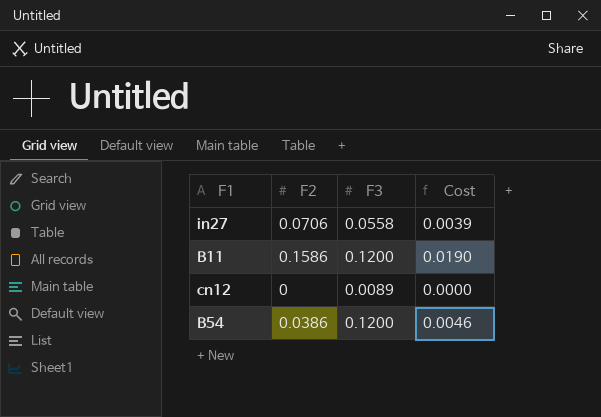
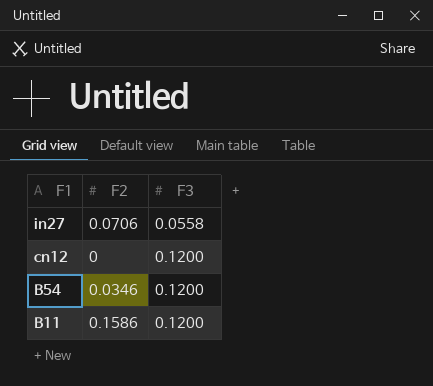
row order: none -> F1 descending
column Cost | formula: [F2] * [F3] -> none
cn12 | F3: 0.0089 -> 0.1200
B54 | F2: 0.0386 -> 0.0346

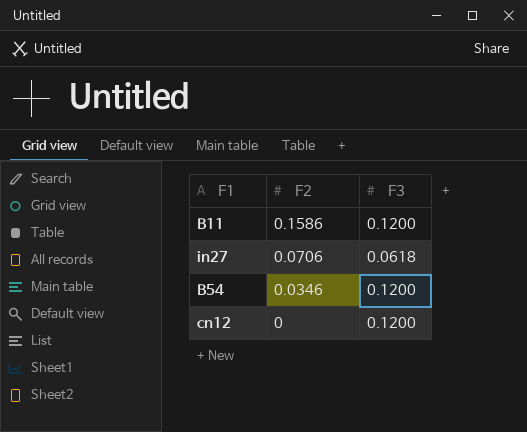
row order: F1 descending -> F2 descending
in27 | F3: 0.0558 -> 0.0618

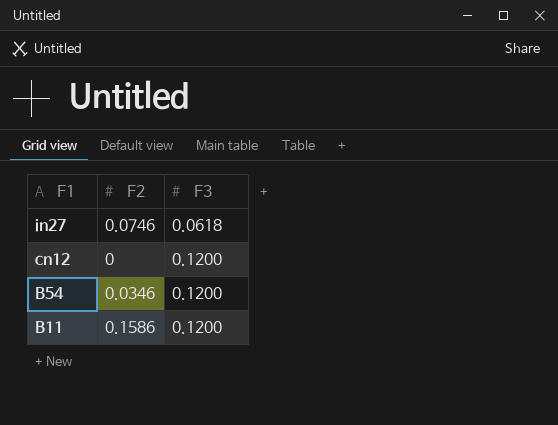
row order: F2 descending -> F1 descending
in27 | F2: 0.0706 -> 0.0746

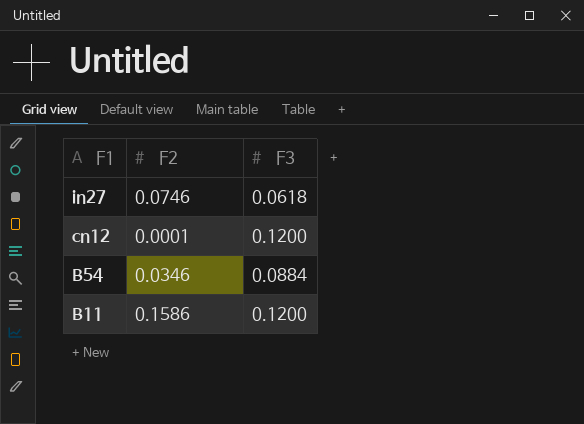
cn12 | F2: 0 -> 0.0001
B54 | F3: 0.1200 -> 0.0884

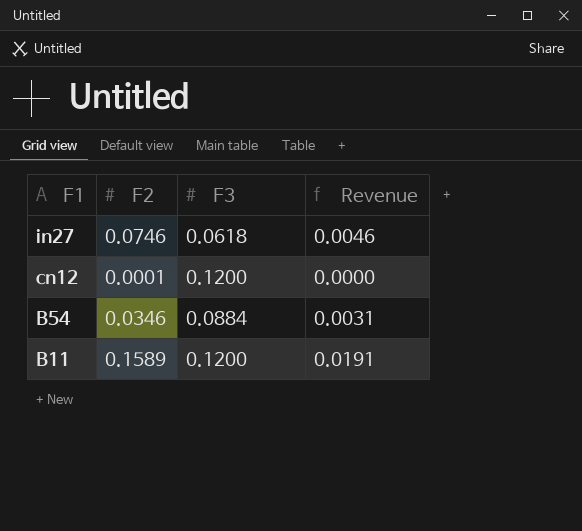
column Revenue | formula: none -> [F2] * [F3]
B11 | F2: 0.1586 -> 0.1589

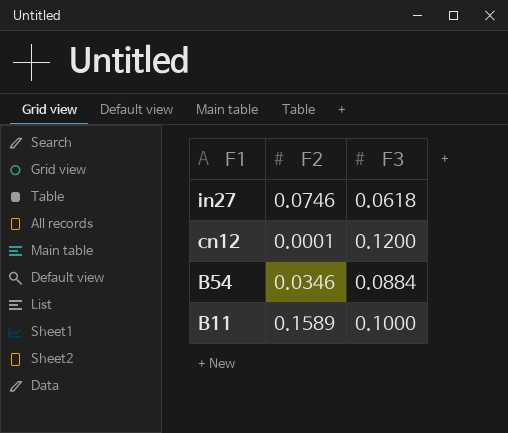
column Revenue | formula: [F2] * [F3] -> none
B11 | F3: 0.1200 -> 0.1000

